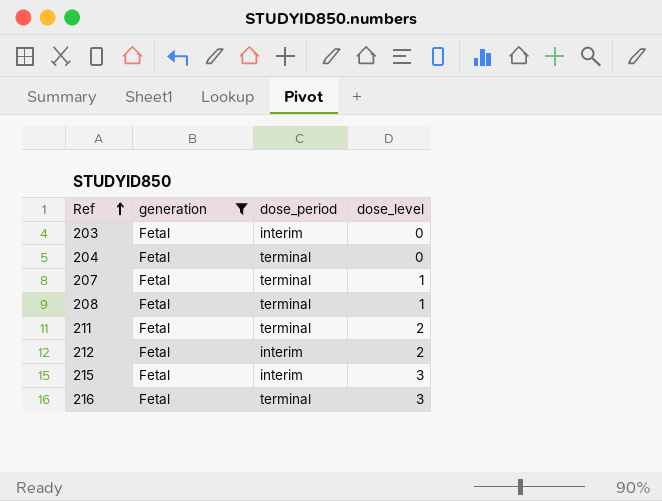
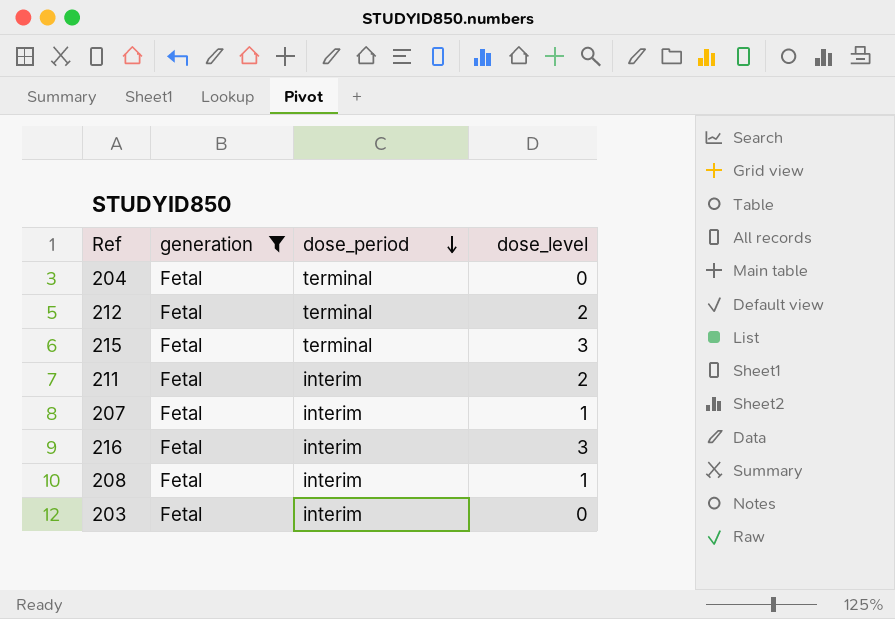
row order: Ref ascending -> dose_period descending
212 | dose_period: interim -> terminal
215 | dose_period: interim -> terminal
211 | dose_period: terminal -> interim
207 | dose_period: terminal -> interim
216 | dose_period: terminal -> interim
208 | dose_period: terminal -> interim

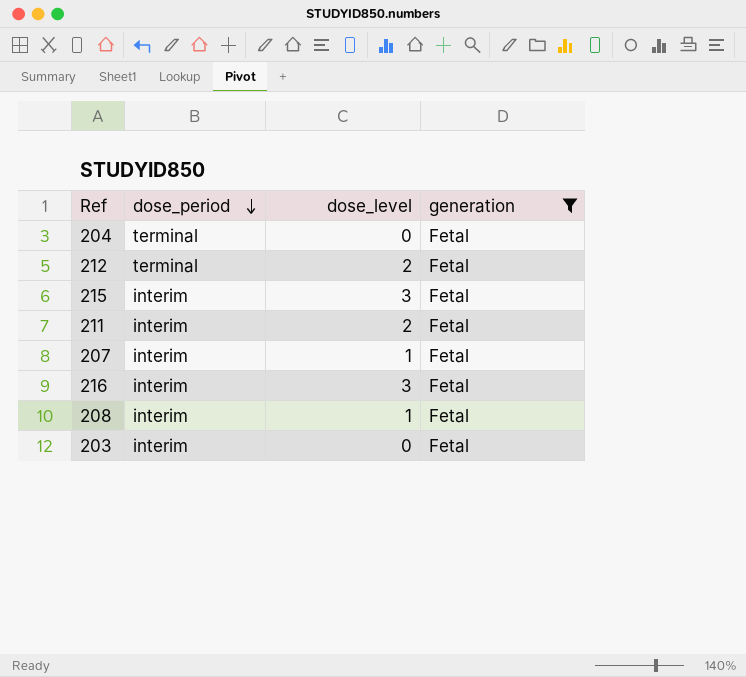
column generation | position: 2 -> 4
215 | dose_period: terminal -> interim

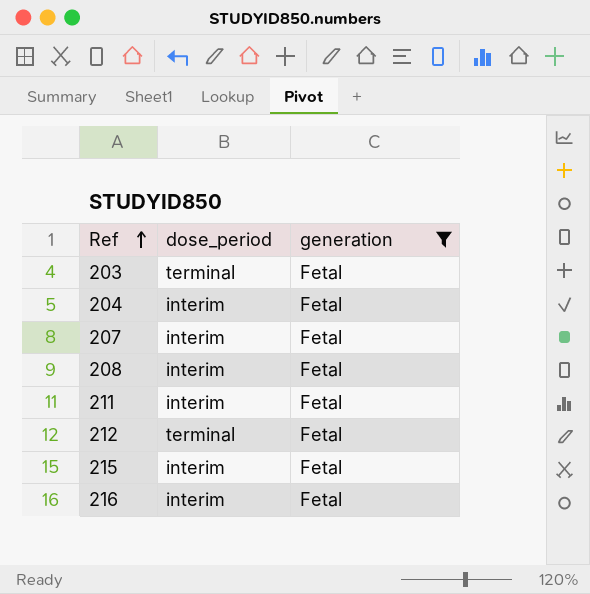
row order: dose_period descending -> Ref ascending
column dose_level | position: 3 -> none
203 | dose_period: interim -> terminal
204 | dose_period: terminal -> interim

